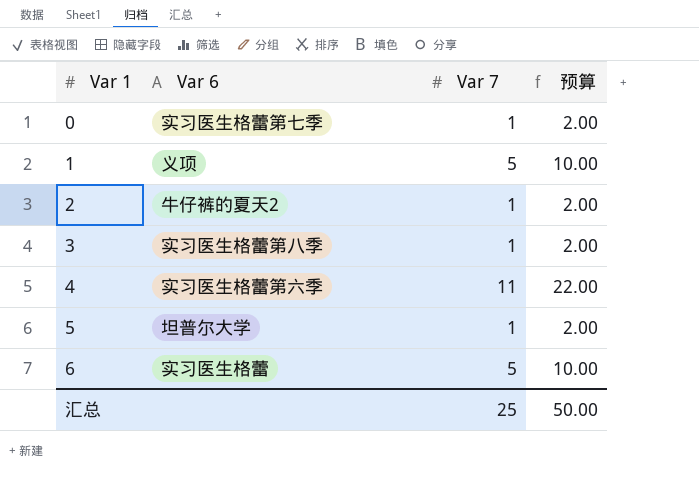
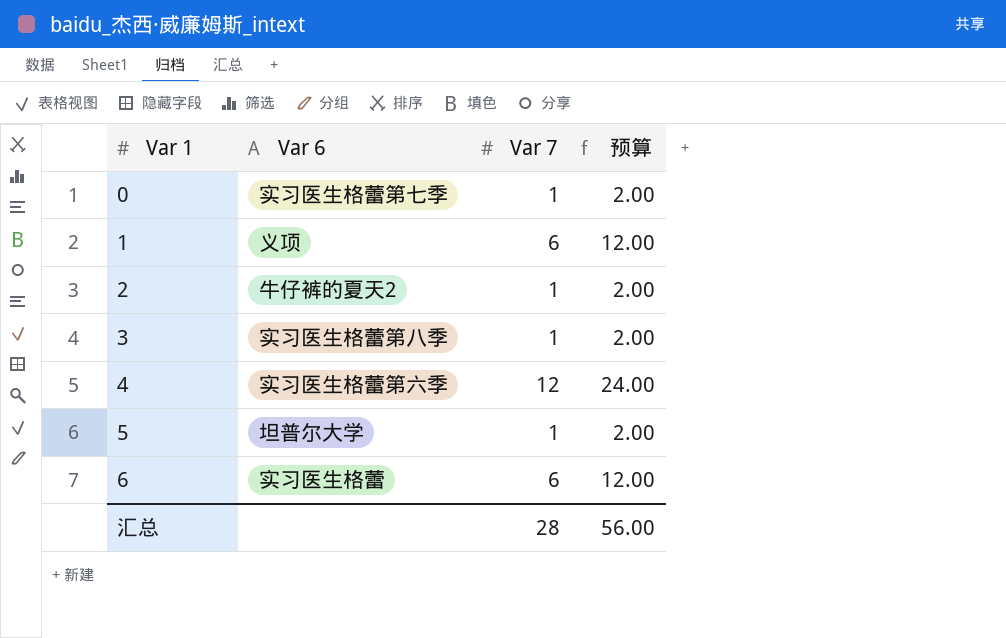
1 | Var 7: 5 -> 6
1 | 预算: 10.00 -> 12.00
4 | Var 7: 11 -> 12
4 | 预算: 22.00 -> 24.00
6 | Var 7: 5 -> 6
6 | 预算: 10.00 -> 12.00
汇总 | Var 7: 25 -> 28
汇总 | 预算: 50.00 -> 56.00

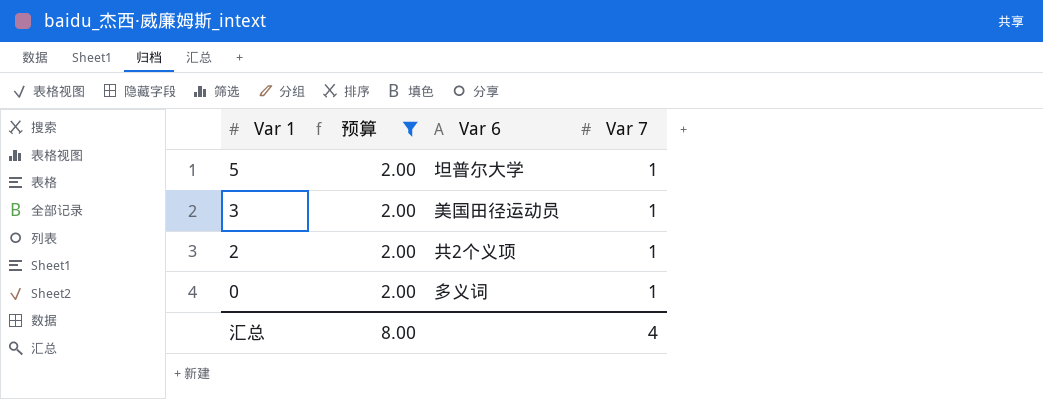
filter: none -> 预算 = 2.00
row order: Var 1 ascending -> Var 1 descending
column 预算 | position: 4 -> 2
3 | Var 6: 实习医生格蕾第八季 -> 美国田径运动员
2 | Var 6: 牛仔裤的夏天2 -> 共2个义项
0 | Var 6: 实习医生格蕾第七季 -> 多义词
汇总 | 预算: 56.00 -> 8.00
汇总 | Var 7: 28 -> 4

